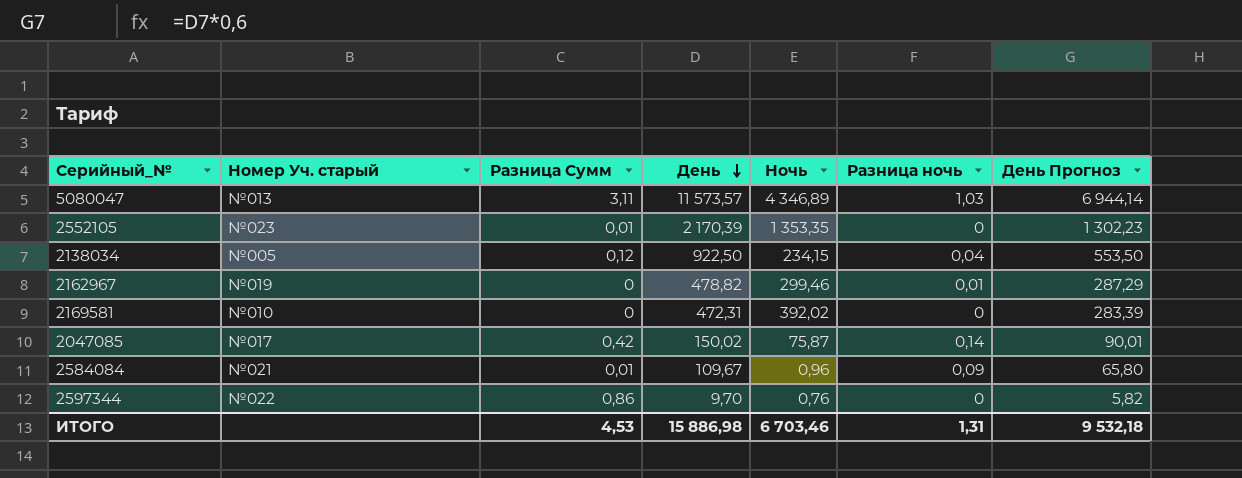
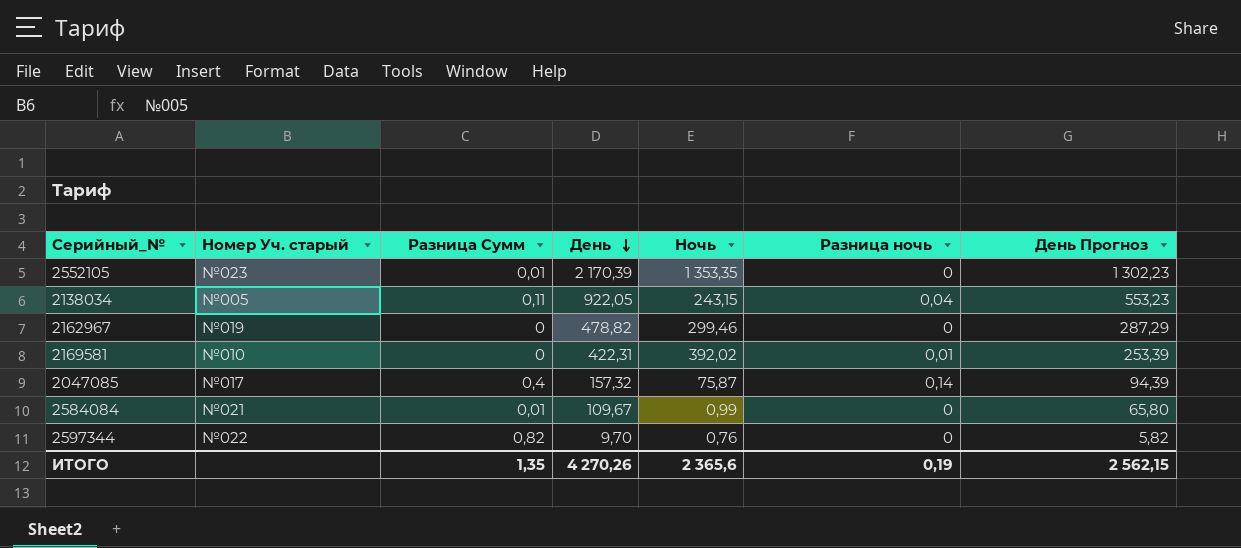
row 5080047: №013 | 3,11 | 11 573,57 | 4 346,89 | 1,03 | 6 944,14 -> none
2138034 | Разница Сумм: 0,12 -> 0,11
2138034 | День: 922,50 -> 922,05
2138034 | Ночь: 234,15 -> 243,15
2138034 | День Прогноз: 553,50 -> 553,23
2162967 | Разница ночь: 0,01 -> 0
2169581 | День: 472,31 -> 422,31
2169581 | Разница ночь: 0 -> 0,01
2169581 | День Прогноз: 283,39 -> 253,39
2047085 | Разница Сумм: 0,42 -> 0,4
2047085 | День: 150,02 -> 157,32
2047085 | День Прогноз: 90,01 -> 94,39
2584084 | Ночь: 0,96 -> 0,99
2584084 | Разница ночь: 0,09 -> 0
2597344 | Разница Сумм: 0,86 -> 0,82
ИТОГО | Разница Сумм: 4,53 -> 1,35
ИТОГО | День: 15 886,98 -> 4 270,26
ИТОГО | Ночь: 6 703,46 -> 2 365,6
ИТОГО | Разница ночь: 1,31 -> 0,19
ИТОГО | День Прогноз: 9 532,18 -> 2 562,15

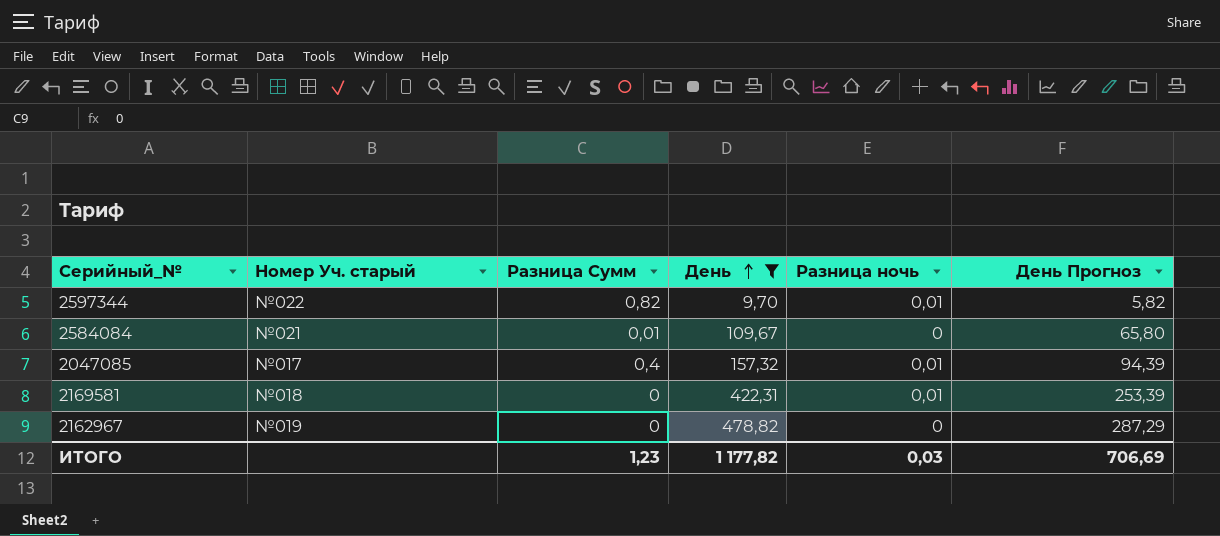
filter: none -> День <= 478,82
row order: День descending -> День ascending
column Ночь | position: 5 -> none
2597344 | Разница ночь: 0 -> 0,01
2047085 | Разница ночь: 0,14 -> 0,01
2169581 | Номер Уч. старый: №010 -> №018
ИТОГО | Разница Сумм: 1,35 -> 1,23
ИТОГО | День: 4 270,26 -> 1 177,82
ИТОГО | Разница ночь: 0,19 -> 0,03
ИТОГО | День Прогноз: 2 562,15 -> 706,69

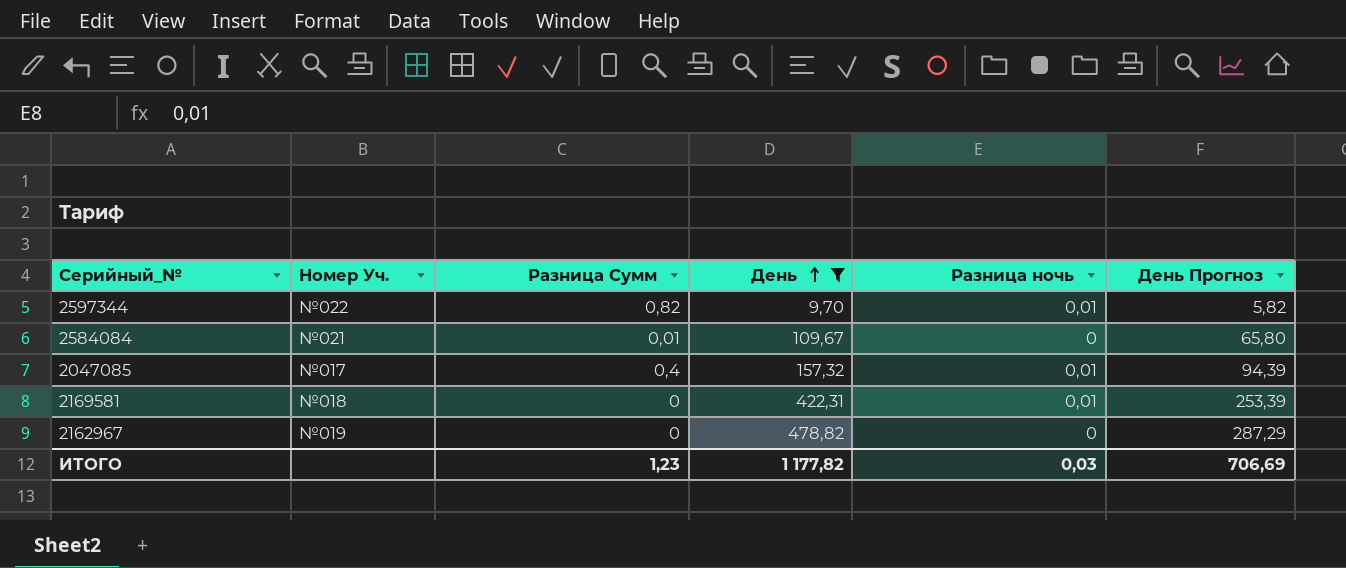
column name: Номер Уч. старый -> Номер Уч.

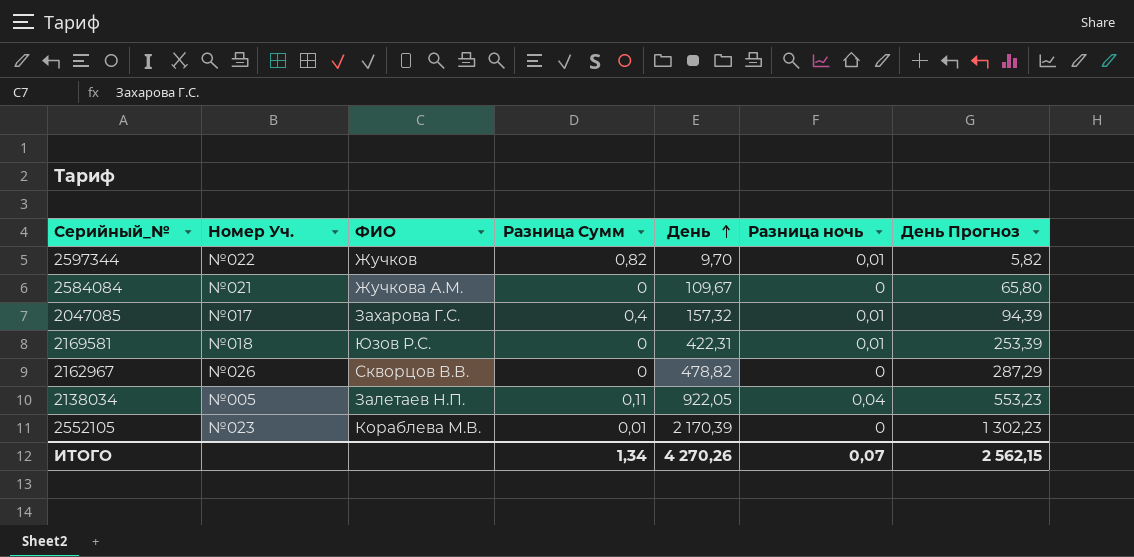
filter: День <= 478,82 -> none
column ФИО | position: none -> 3
2584084 | Разница Сумм: 0,01 -> 0
2162967 | Номер Уч.: №019 -> №026
ИТОГО | Разница Сумм: 1,23 -> 1,34
ИТОГО | День: 1 177,82 -> 4 270,26
ИТОГО | Разница ночь: 0,03 -> 0,07
ИТОГО | День Прогноз: 706,69 -> 2 562,15

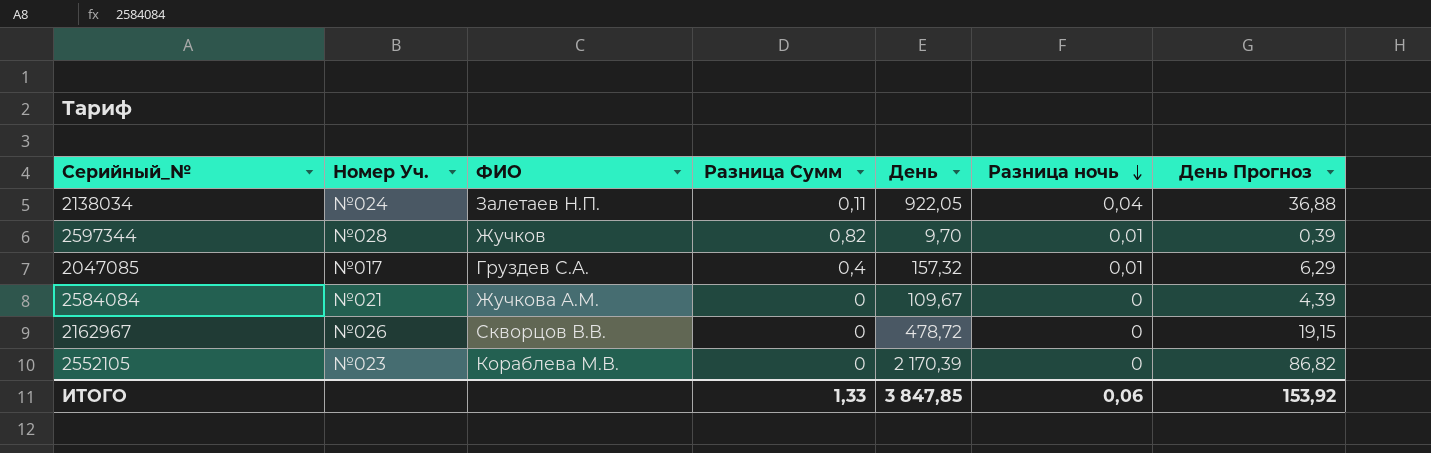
row order: День ascending -> Разница ночь descending
column День Прогноз | formula: [День] * 0,6 -> [День] * 0,04
row 2169581: №018 | Юзов Р.С. | 0 | 422,31 | 0,01 | 253,39 -> none
2138034 | Номер Уч.: №005 -> №024
2597344 | Номер Уч.: №022 -> №028
2047085 | ФИО: Захарова Г.С. -> Груздев С.А.
2162967 | День: 478,82 -> 478,72
2552105 | Разница Сумм: 0,01 -> 0
ИТОГО | Разница Сумм: 1,34 -> 1,33
ИТОГО | День: 4 270,26 -> 3 847,85
ИТОГО | Разница ночь: 0,07 -> 0,06
ИТОГО | День Прогноз: 2 562,15 -> 153,92

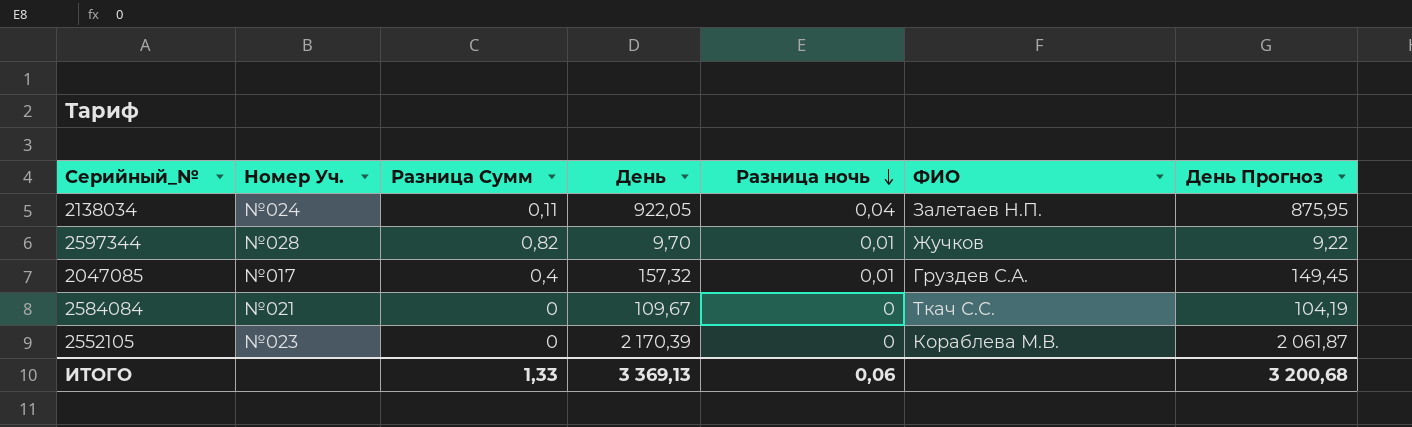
column ФИО | position: 3 -> 6
column День Прогноз | formula: [День] * 0,04 -> [День] * 0,95
row 2162967: №026 | Скворцов В.В. | 0 | 478,72 | 0 | 19,15 -> none
2584084 | ФИО: Жучкова А.М. -> Ткач С.С.
ИТОГО | День: 3 847,85 -> 3 369,13
ИТОГО | День Прогноз: 153,92 -> 3 200,68

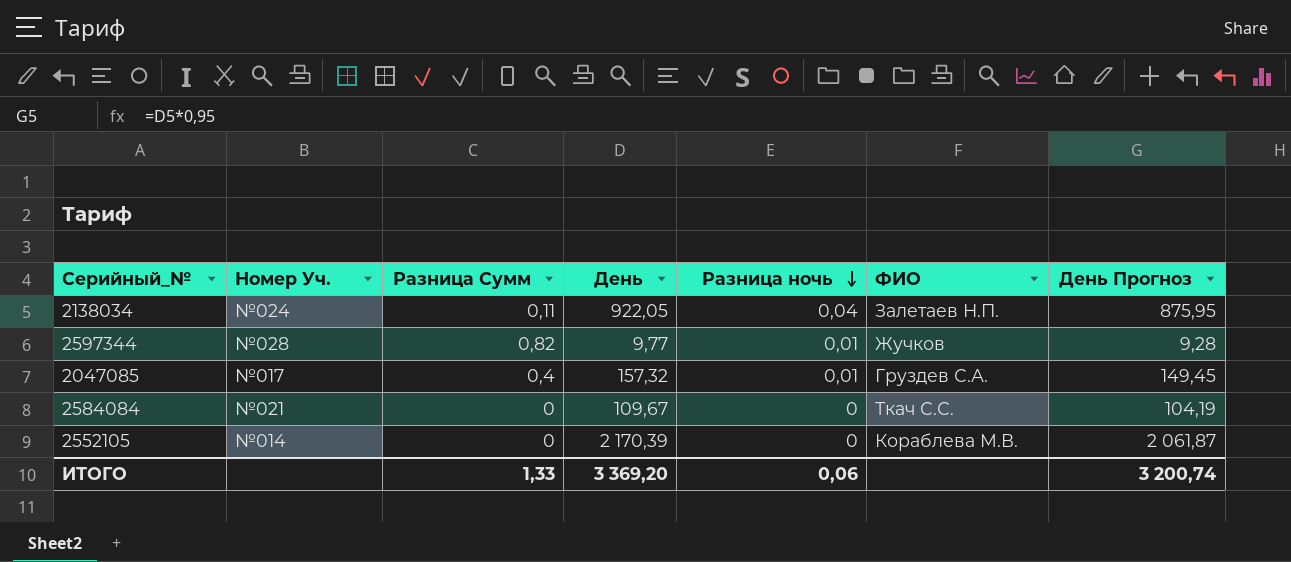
2597344 | День: 9,70 -> 9,77
2597344 | День Прогноз: 9,22 -> 9,28
2552105 | Номер Уч.: №023 -> №014
ИТОГО | День: 3 369,13 -> 3 369,20
ИТОГО | День Прогноз: 3 200,68 -> 3 200,74

